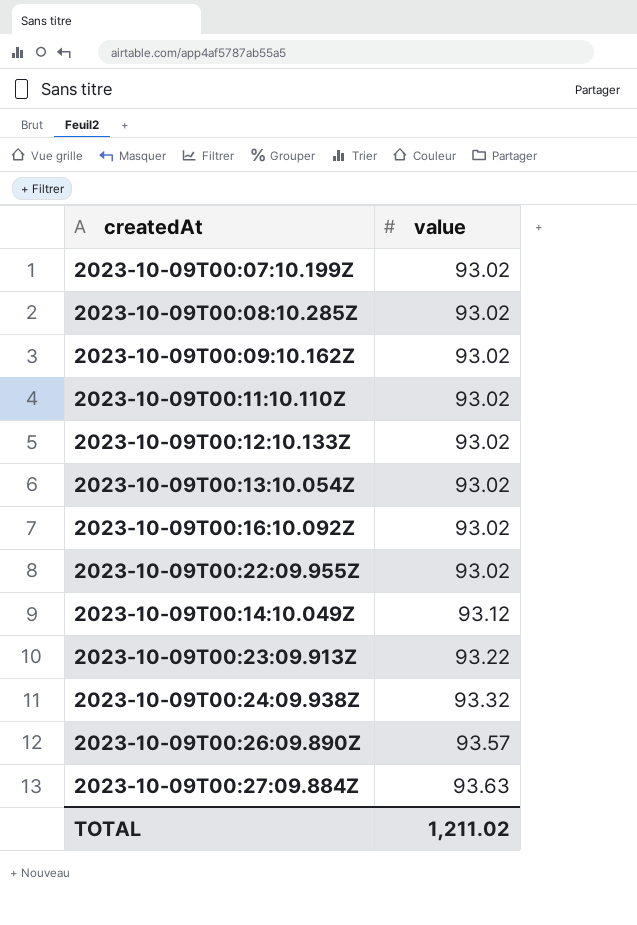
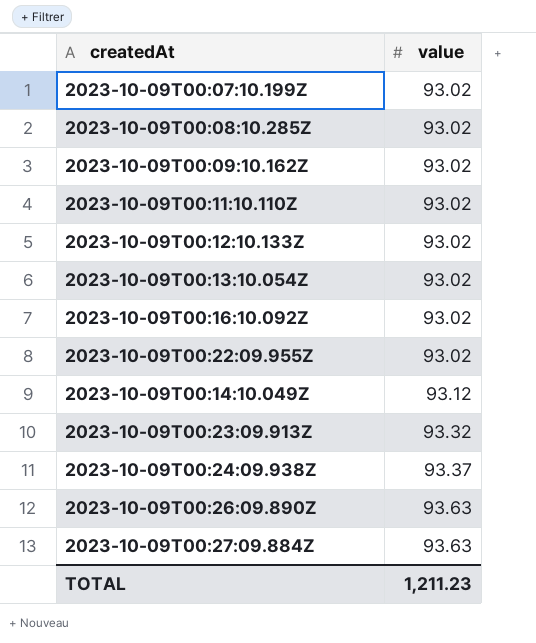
2023-10-09T00:23:09.913Z | value: 93.22 -> 93.32
2023-10-09T00:24:09.938Z | value: 93.32 -> 93.37
2023-10-09T00:26:09.890Z | value: 93.57 -> 93.63
TOTAL | value: 1,211.02 -> 1,211.23

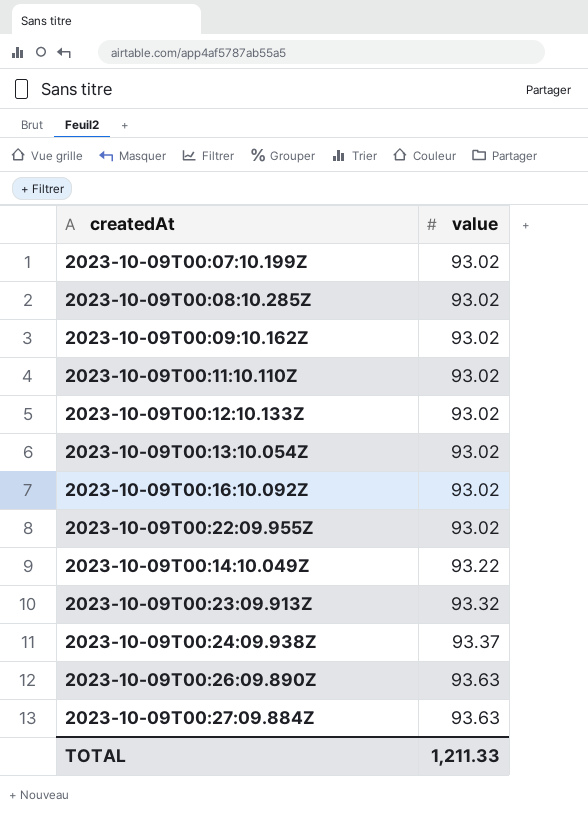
2023-10-09T00:14:10.049Z | value: 93.12 -> 93.22
TOTAL | value: 1,211.23 -> 1,211.33

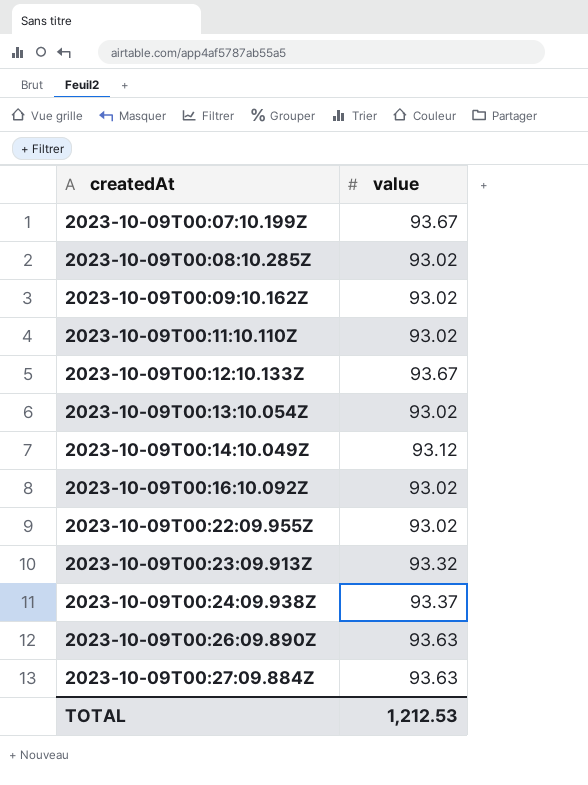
row order: value ascending -> createdAt ascending
2023-10-09T00:07:10.199Z | value: 93.02 -> 93.67
2023-10-09T00:12:10.133Z | value: 93.02 -> 93.67
2023-10-09T00:14:10.049Z | value: 93.22 -> 93.12
TOTAL | value: 1,211.33 -> 1,212.53

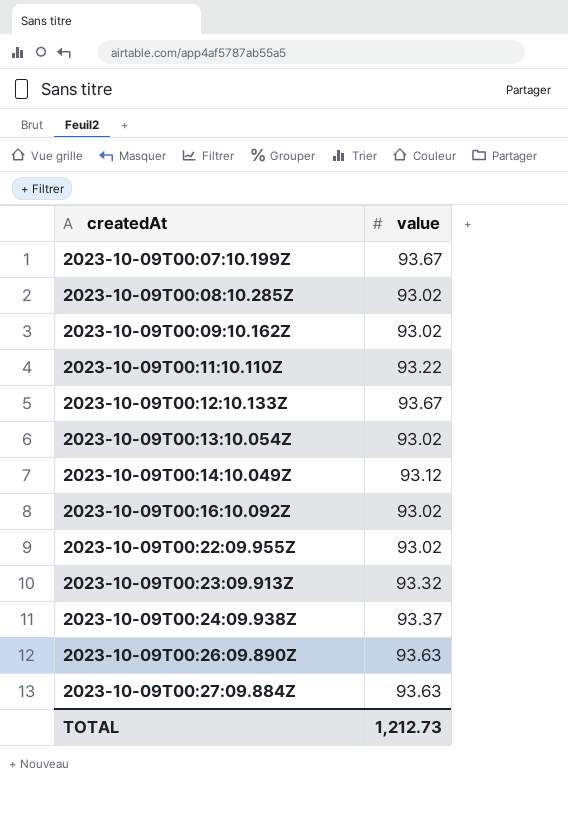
2023-10-09T00:11:10.110Z | value: 93.02 -> 93.22
TOTAL | value: 1,212.53 -> 1,212.73

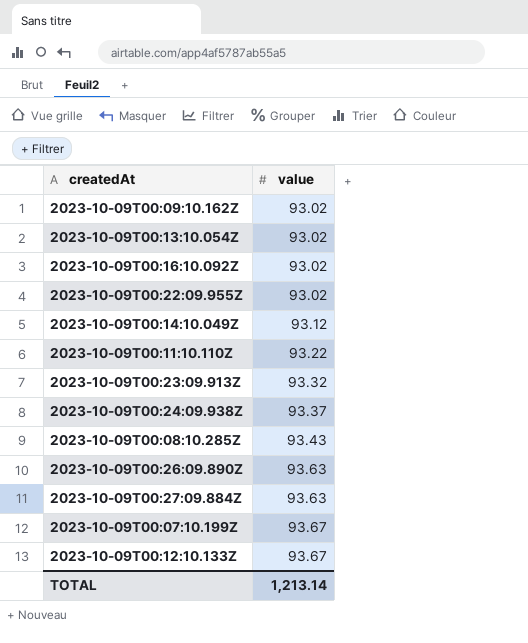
row order: createdAt ascending -> value ascending
2023-10-09T00:08:10.285Z | value: 93.02 -> 93.43
TOTAL | value: 1,212.73 -> 1,213.14

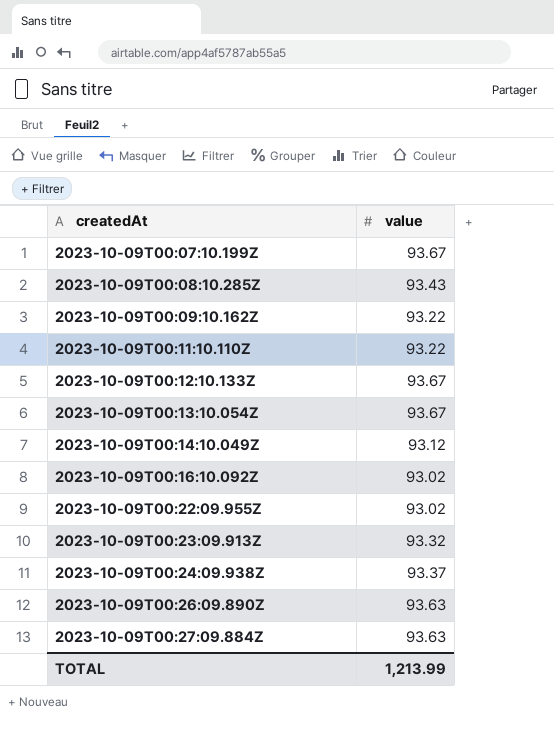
row order: value ascending -> createdAt ascending
2023-10-09T00:09:10.162Z | value: 93.02 -> 93.22
2023-10-09T00:13:10.054Z | value: 93.02 -> 93.67
TOTAL | value: 1,213.14 -> 1,213.99

